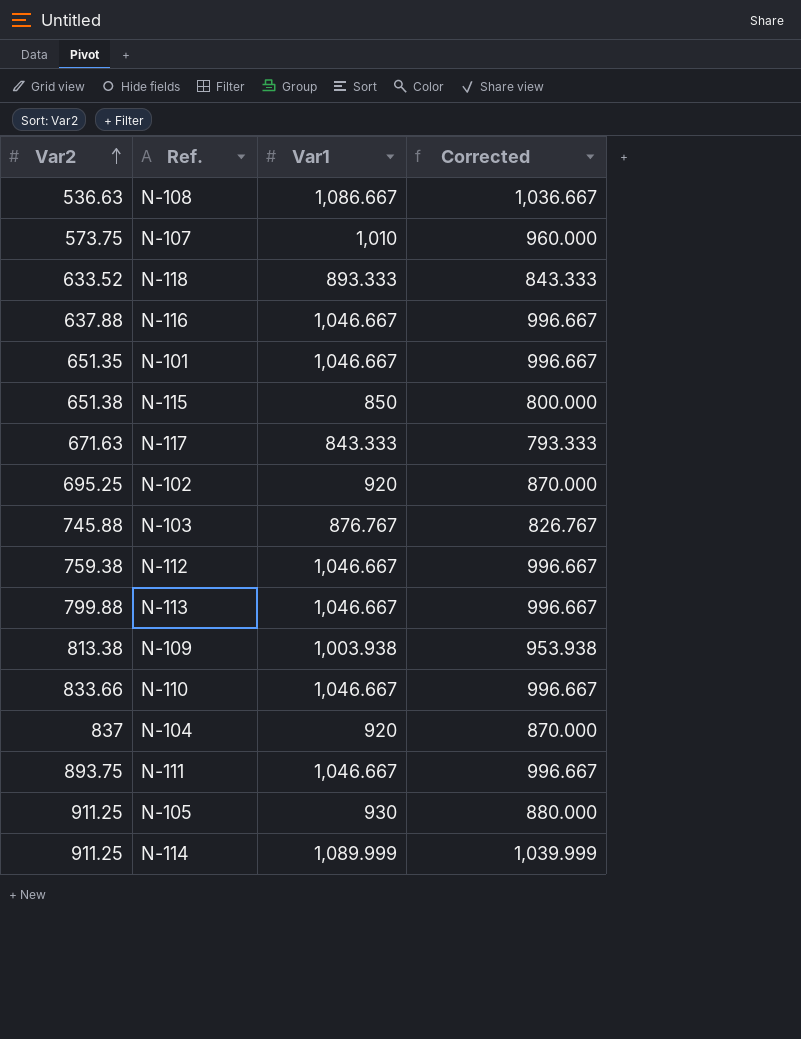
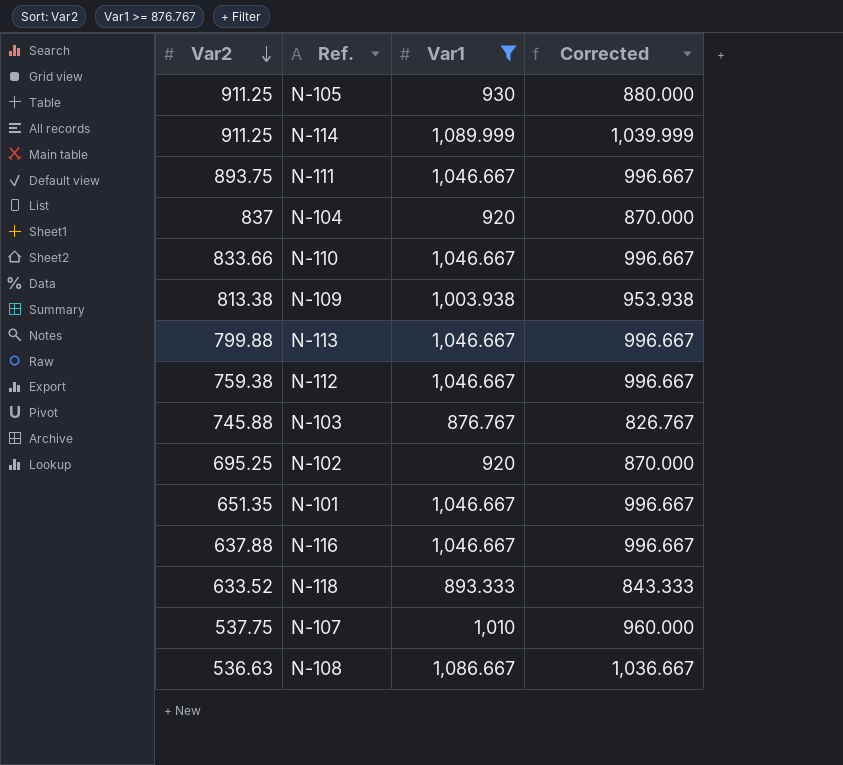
filter: none -> Var1 >= 876.767
row order: Var2 ascending -> Var2 descending
N-107 | Var2: 573.75 -> 537.75

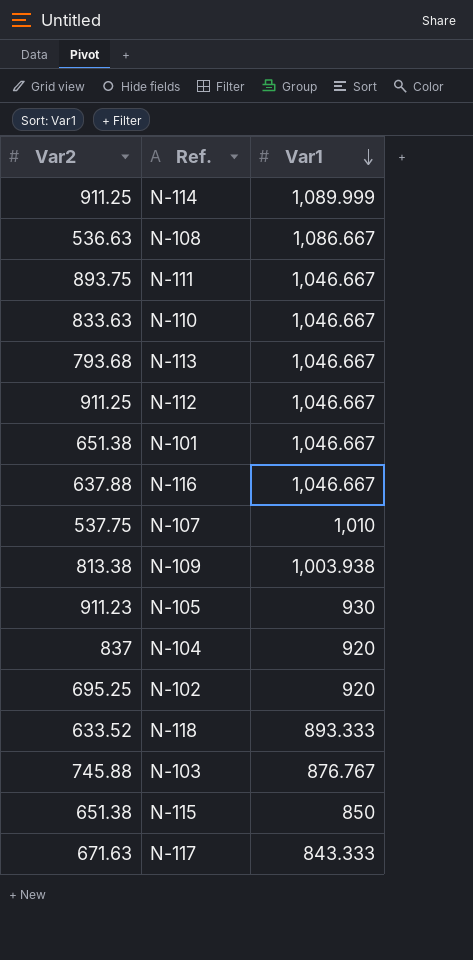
filter: Var1 >= 876.767 -> none
row order: Var2 descending -> Var1 descending
column Corrected | formula: [Var1] - 50 -> none
N-110 | Var2: 833.66 -> 833.63
N-113 | Var2: 799.88 -> 793.68
N-112 | Var2: 759.38 -> 911.25
N-101 | Var2: 651.35 -> 651.38
N-105 | Var2: 911.25 -> 911.23

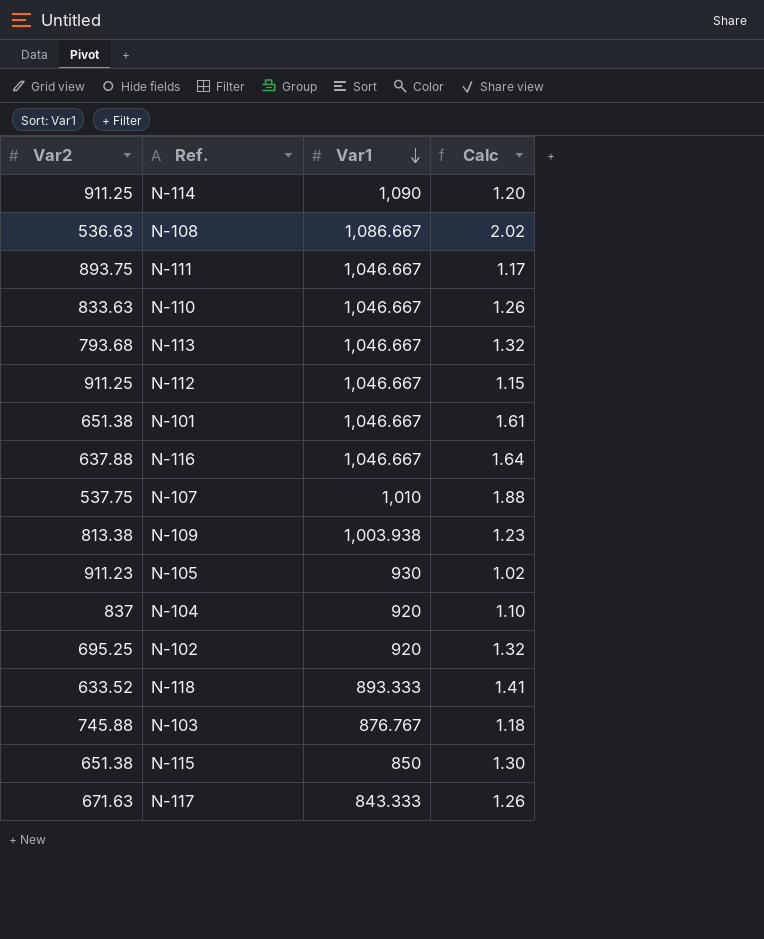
column Calc | formula: none -> [Var1] / [Var2]
N-114 | Var1: 1,089.999 -> 1,090

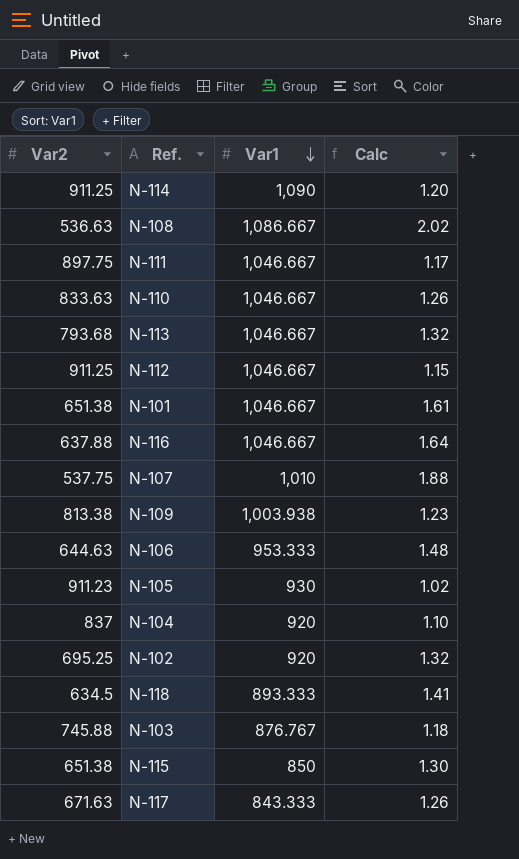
N-111 | Var2: 893.75 -> 897.75
row N-106: none -> 644.63 | 953.333 | 1.48
N-118 | Var2: 633.52 -> 634.5

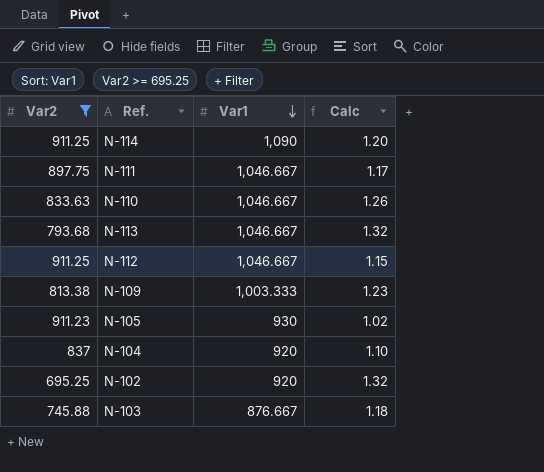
filter: none -> Var2 >= 695.25
N-109 | Var1: 1,003.938 -> 1,003.333
N-103 | Var1: 876.767 -> 876.667

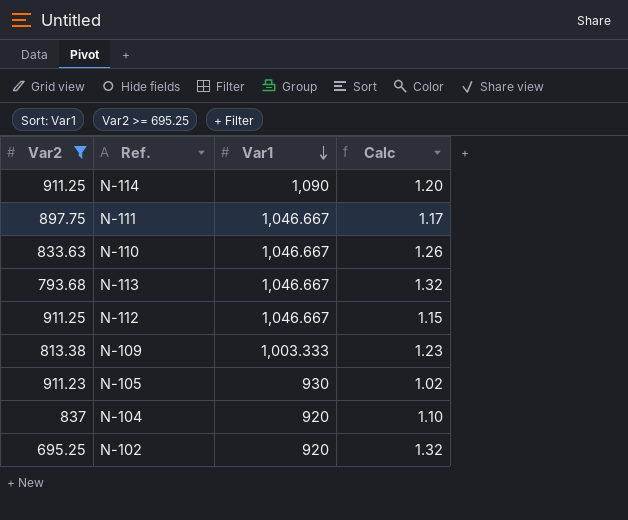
row N-103: 745.88 | 876.667 | 1.18 -> none

